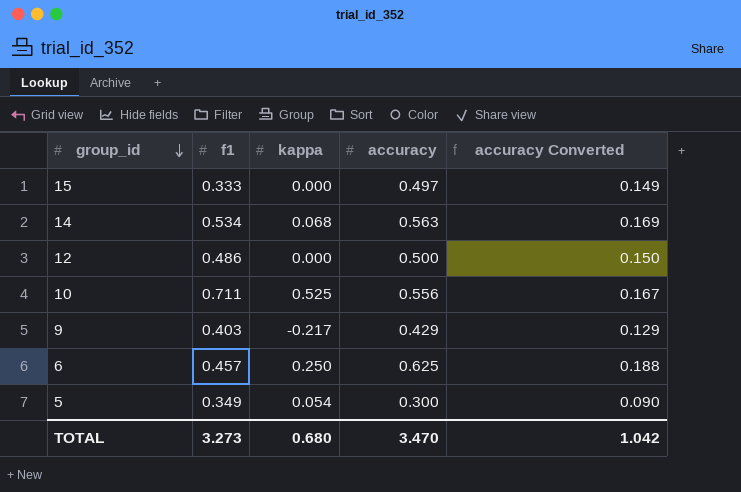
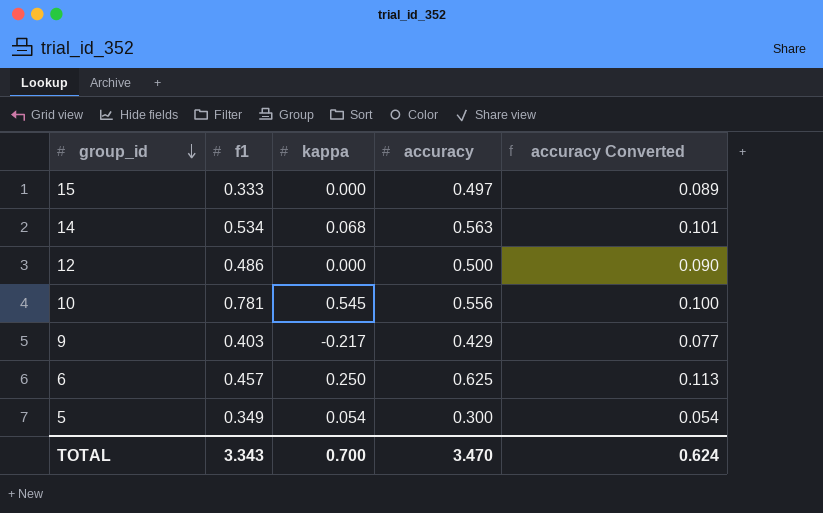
column accuracy Converted | formula: [accuracy] * 0.3 -> [accuracy] * 0.18
10 | f1: 0.711 -> 0.781
10 | kappa: 0.525 -> 0.545
TOTAL | f1: 3.273 -> 3.343
TOTAL | kappa: 0.680 -> 0.700
TOTAL | accuracy Converted: 1.042 -> 0.624

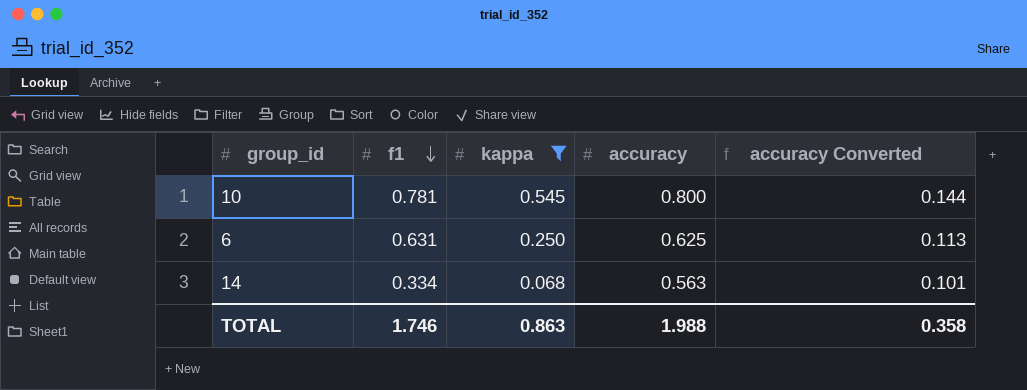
filter: none -> kappa >= 0.068
row order: group_id descending -> f1 descending
10 | accuracy: 0.556 -> 0.800
10 | accuracy Converted: 0.100 -> 0.144
6 | f1: 0.457 -> 0.631
14 | f1: 0.534 -> 0.334
TOTAL | f1: 3.343 -> 1.746
TOTAL | kappa: 0.700 -> 0.863
TOTAL | accuracy: 3.470 -> 1.988
TOTAL | accuracy Converted: 0.624 -> 0.358

